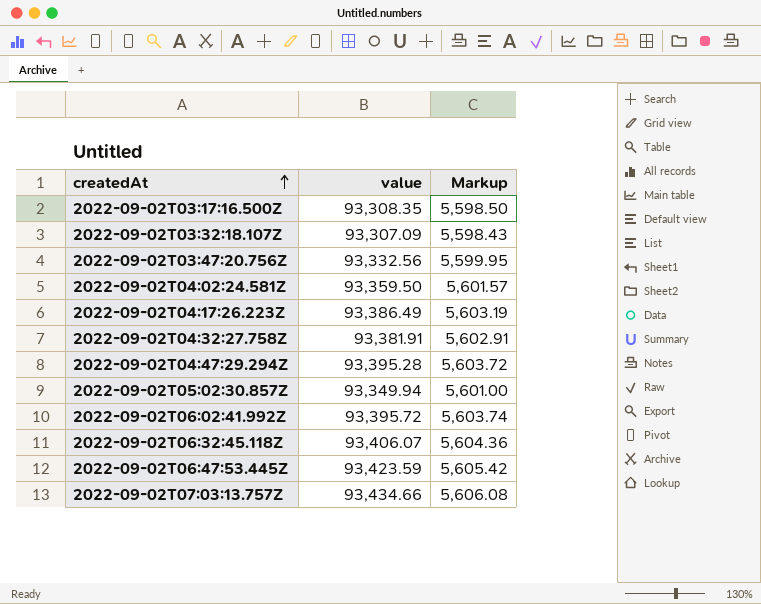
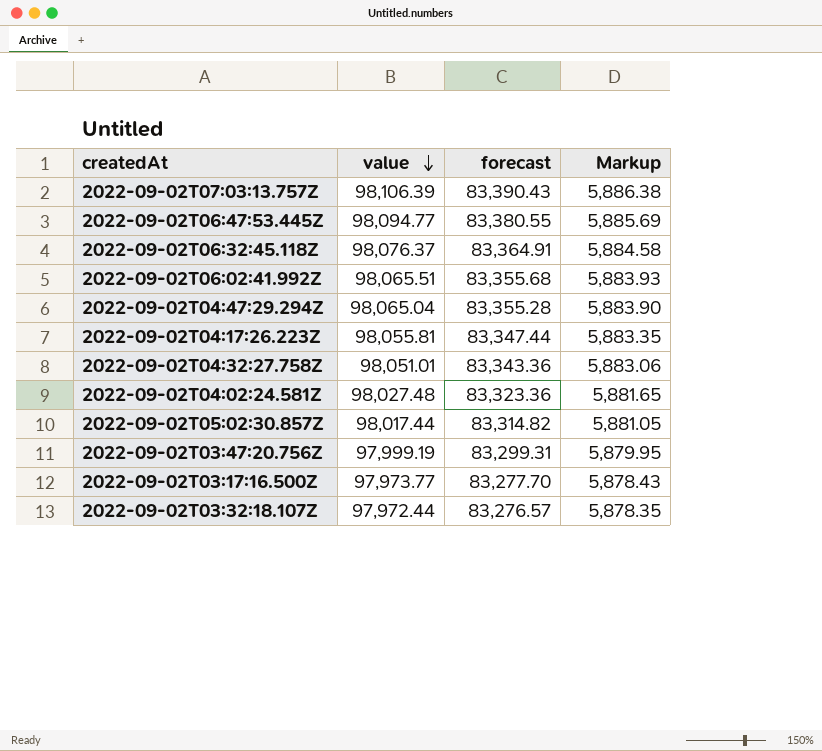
row order: createdAt ascending -> value descending
column forecast | formula: none -> [value] * 0.85
2022-09-02T07:03:13.757Z | value: 93,434.66 -> 98,106.39
2022-09-02T07:03:13.757Z | Markup: 5,606.08 -> 5,886.38
2022-09-02T06:47:53.445Z | value: 93,423.59 -> 98,094.77
2022-09-02T06:47:53.445Z | Markup: 5,605.42 -> 5,885.69
2022-09-02T06:32:45.118Z | value: 93,406.07 -> 98,076.37
2022-09-02T06:32:45.118Z | Markup: 5,604.36 -> 5,884.58
2022-09-02T06:02:41.992Z | value: 93,395.72 -> 98,065.51
2022-09-02T06:02:41.992Z | Markup: 5,603.74 -> 5,883.93
2022-09-02T04:47:29.294Z | value: 93,395.28 -> 98,065.04
2022-09-02T04:47:29.294Z | Markup: 5,603.72 -> 5,883.90
2022-09-02T04:17:26.223Z | value: 93,386.49 -> 98,055.81
2022-09-02T04:17:26.223Z | Markup: 5,603.19 -> 5,883.35
2022-09-02T04:32:27.758Z | value: 93,381.91 -> 98,051.01
2022-09-02T04:32:27.758Z | Markup: 5,602.91 -> 5,883.06
2022-09-02T04:02:24.581Z | value: 93,359.50 -> 98,027.48
2022-09-02T04:02:24.581Z | Markup: 5,601.57 -> 5,881.65
2022-09-02T05:02:30.857Z | value: 93,349.94 -> 98,017.44
2022-09-02T05:02:30.857Z | Markup: 5,601.00 -> 5,881.05
2022-09-02T03:47:20.756Z | value: 93,332.56 -> 97,999.19
2022-09-02T03:47:20.756Z | Markup: 5,599.95 -> 5,879.95
2022-09-02T03:17:16.500Z | value: 93,308.35 -> 97,973.77
2022-09-02T03:17:16.500Z | Markup: 5,598.50 -> 5,878.43
2022-09-02T03:32:18.107Z | value: 93,307.09 -> 97,972.44
2022-09-02T03:32:18.107Z | Markup: 5,598.43 -> 5,878.35

